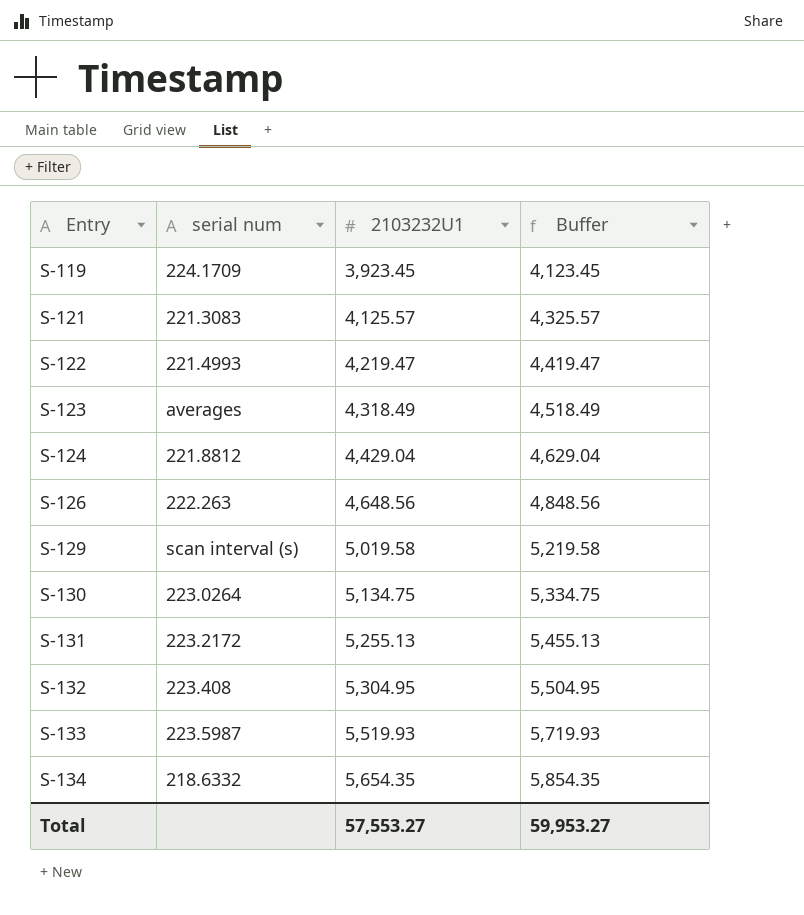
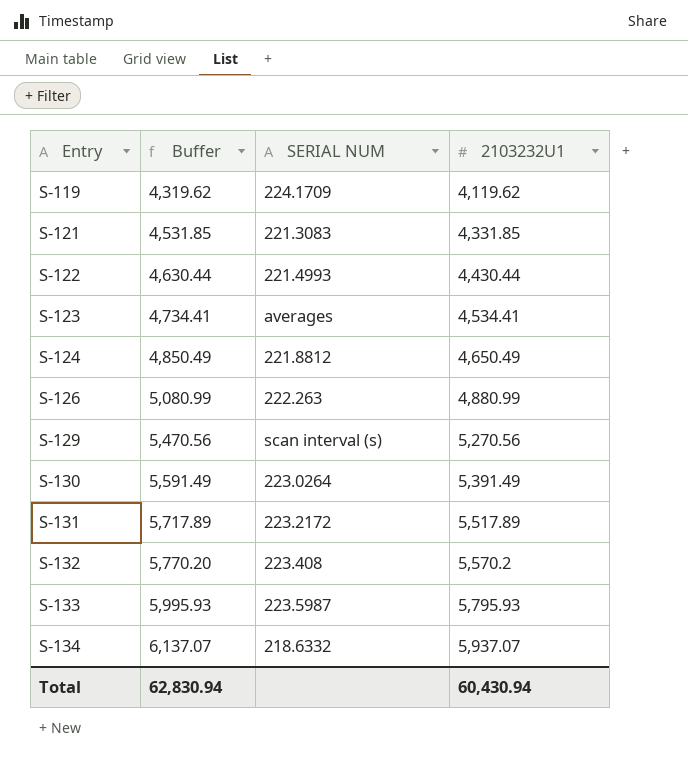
column Buffer | position: 4 -> 2
column name: serial num -> SERIAL NUM
S-119 | Buffer: 4,123.45 -> 4,319.62
S-119 | 2103232U1: 3,923.45 -> 4,119.62
S-121 | Buffer: 4,325.57 -> 4,531.85
S-121 | 2103232U1: 4,125.57 -> 4,331.85
S-122 | Buffer: 4,419.47 -> 4,630.44
S-122 | 2103232U1: 4,219.47 -> 4,430.44
S-123 | Buffer: 4,518.49 -> 4,734.41
S-123 | 2103232U1: 4,318.49 -> 4,534.41
S-124 | Buffer: 4,629.04 -> 4,850.49
S-124 | 2103232U1: 4,429.04 -> 4,650.49
S-126 | Buffer: 4,848.56 -> 5,080.99
S-126 | 2103232U1: 4,648.56 -> 4,880.99
S-129 | Buffer: 5,219.58 -> 5,470.56
S-129 | 2103232U1: 5,019.58 -> 5,270.56
S-130 | Buffer: 5,334.75 -> 5,591.49
S-130 | 2103232U1: 5,134.75 -> 5,391.49
S-131 | Buffer: 5,455.13 -> 5,717.89
S-131 | 2103232U1: 5,255.13 -> 5,517.89
S-132 | Buffer: 5,504.95 -> 5,770.20
S-132 | 2103232U1: 5,304.95 -> 5,570.2
S-133 | Buffer: 5,719.93 -> 5,995.93
S-133 | 2103232U1: 5,519.93 -> 5,795.93
S-134 | Buffer: 5,854.35 -> 6,137.07
S-134 | 2103232U1: 5,654.35 -> 5,937.07
Total | Buffer: 59,953.27 -> 62,830.94
Total | 2103232U1: 57,553.27 -> 60,430.94

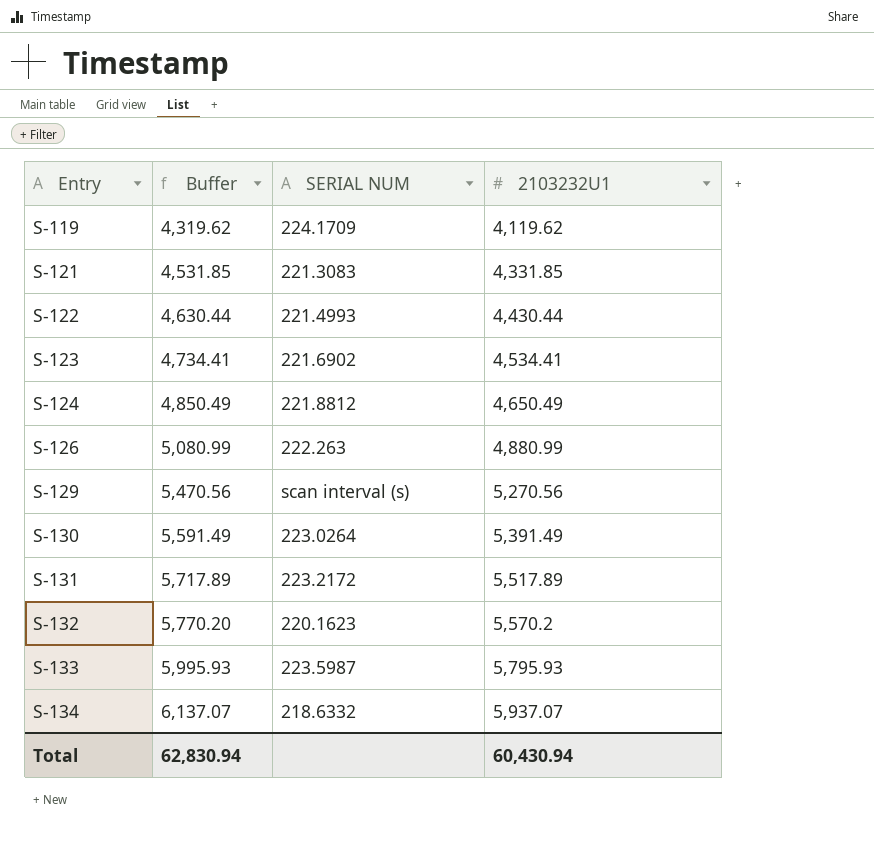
S-123 | SERIAL NUM: averages -> 221.6902
S-132 | SERIAL NUM: 223.408 -> 220.1623

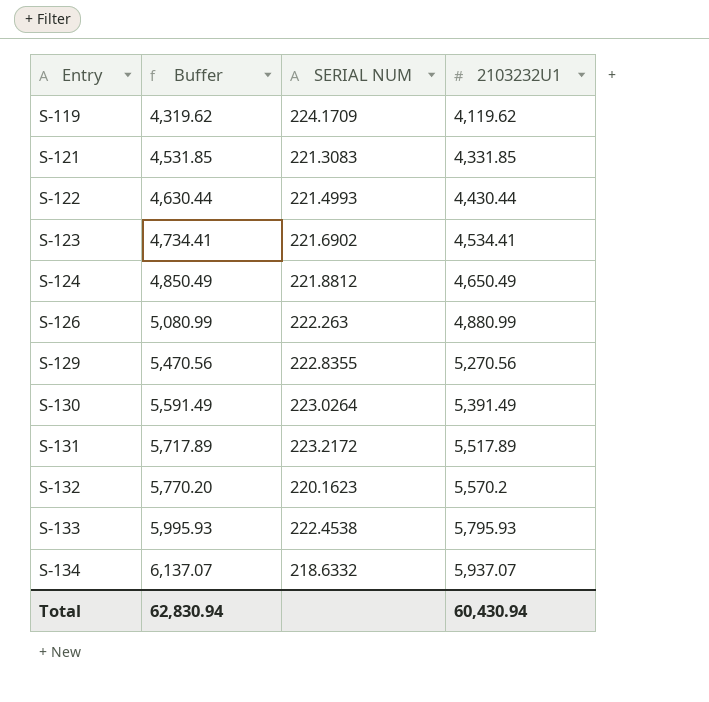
S-129 | SERIAL NUM: scan interval (s) -> 222.8355
S-133 | SERIAL NUM: 223.5987 -> 222.4538

